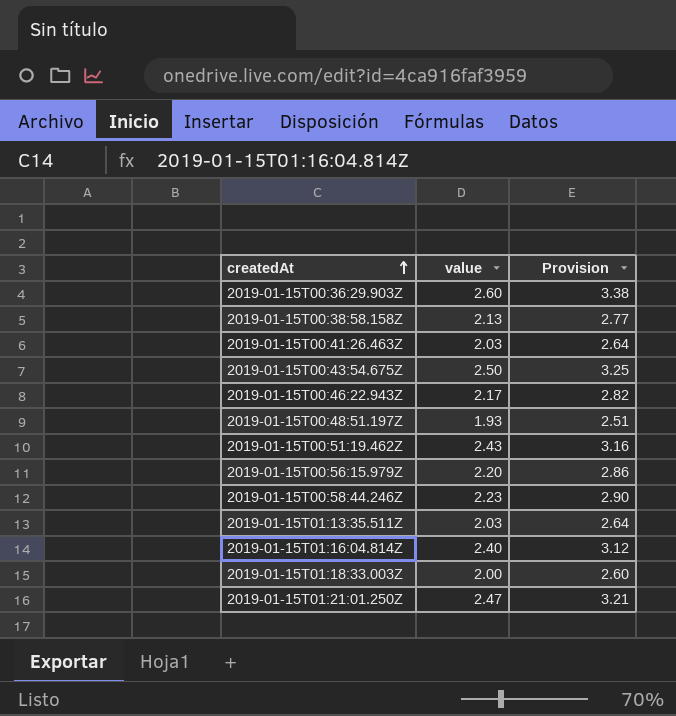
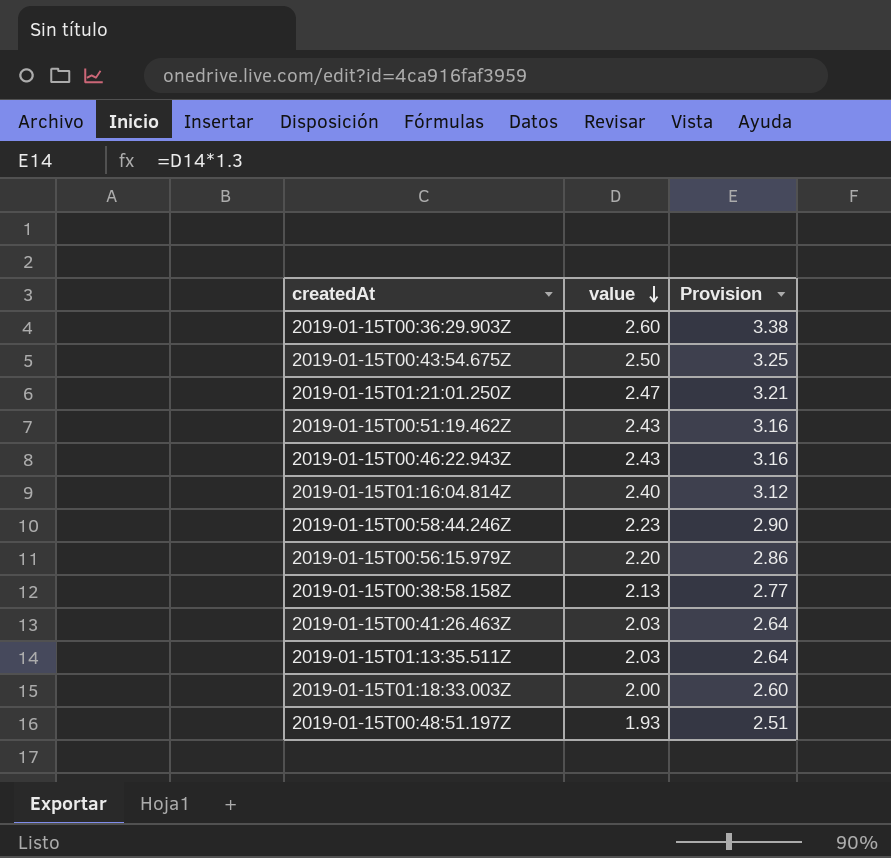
row order: createdAt ascending -> value descending
2019-01-15T00:46:22.943Z | value: 2.17 -> 2.43
2019-01-15T00:46:22.943Z | Provision: 2.82 -> 3.16

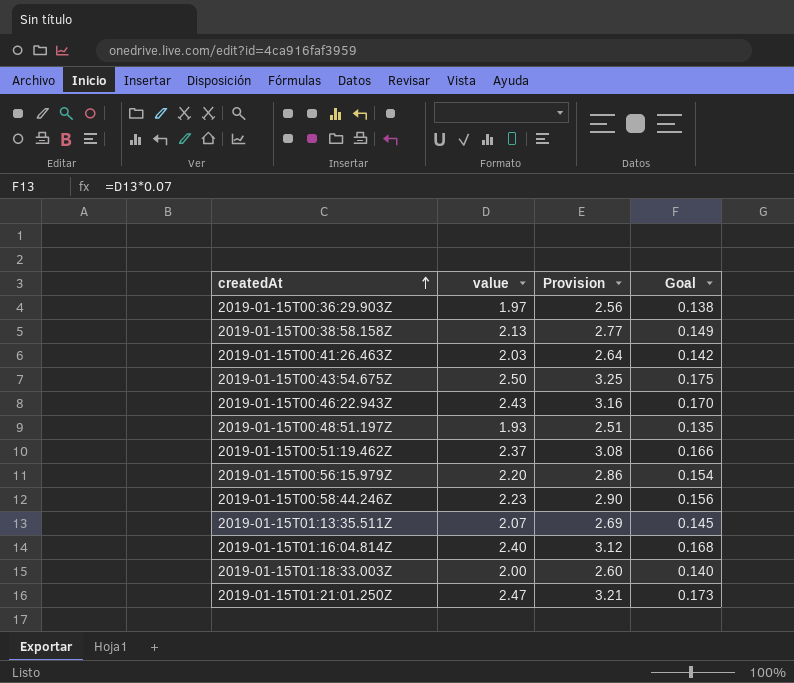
row order: value descending -> createdAt ascending
column Goal | formula: none -> [value] * 0.07
2019-01-15T00:36:29.903Z | value: 2.60 -> 1.97
2019-01-15T00:36:29.903Z | Provision: 3.38 -> 2.56
2019-01-15T00:51:19.462Z | value: 2.43 -> 2.37
2019-01-15T00:51:19.462Z | Provision: 3.16 -> 3.08
2019-01-15T01:13:35.511Z | value: 2.03 -> 2.07
2019-01-15T01:13:35.511Z | Provision: 2.64 -> 2.69

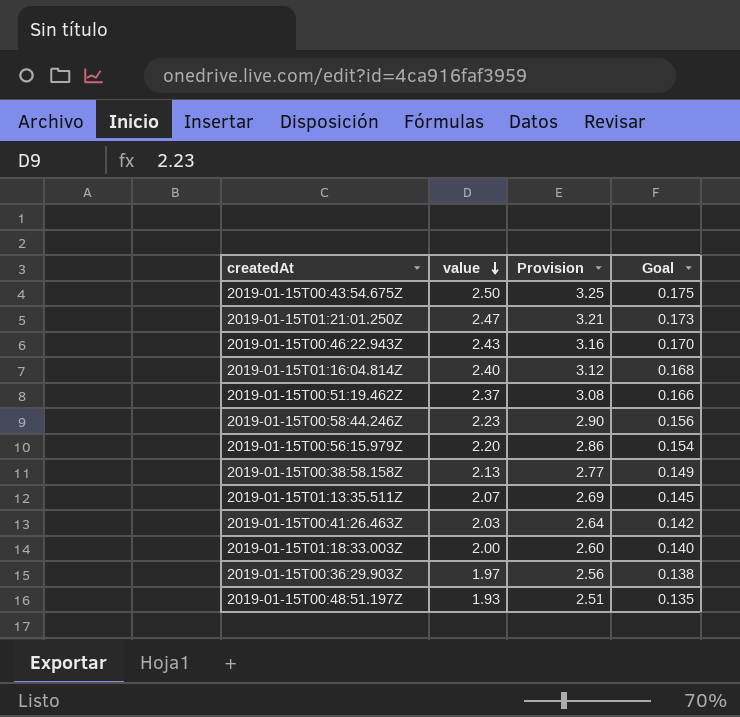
row order: createdAt ascending -> value descending

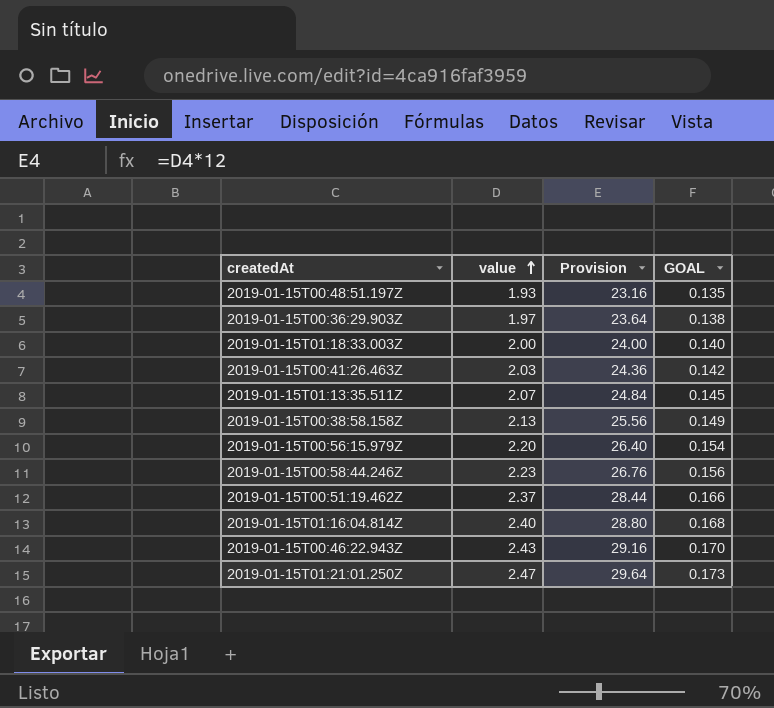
row order: value descending -> value ascending
column Provision | formula: [value] * 1.3 -> [value] * 12
column name: Goal -> GOAL
row 2019-01-15T00:43:54.675Z: 2.50 | 3.25 | 0.175 -> none

